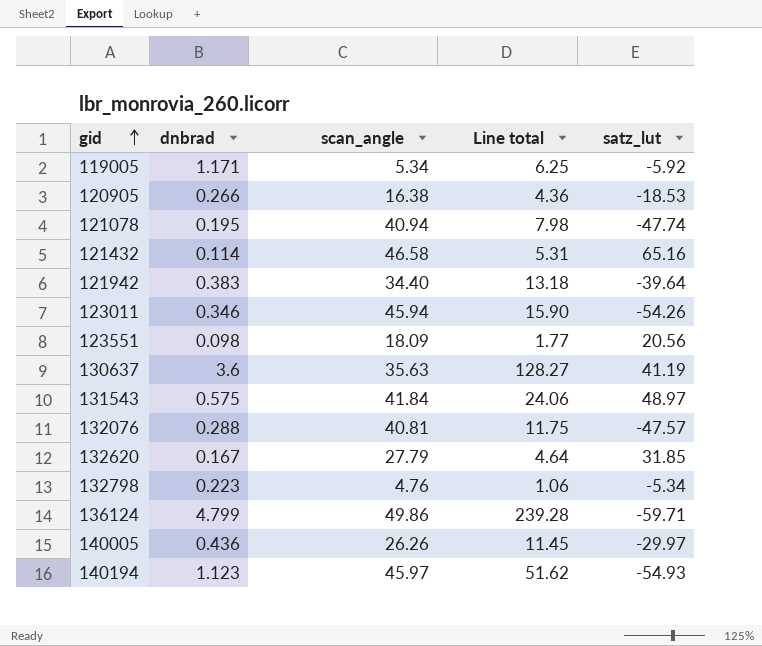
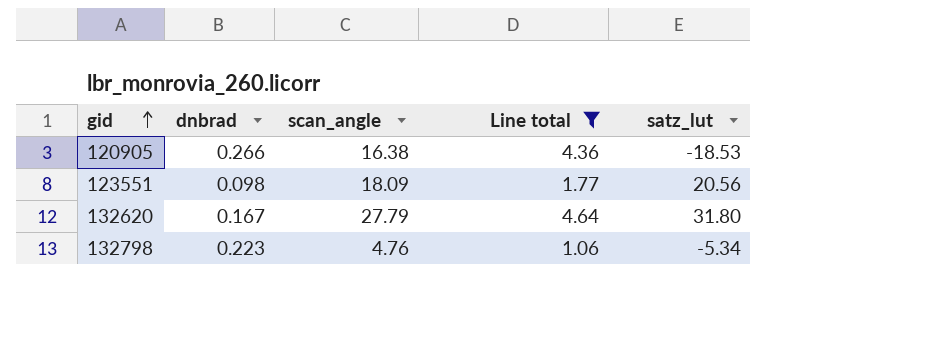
filter: none -> Line total <= 4.64
132620 | satz_lut: 31.85 -> 31.80

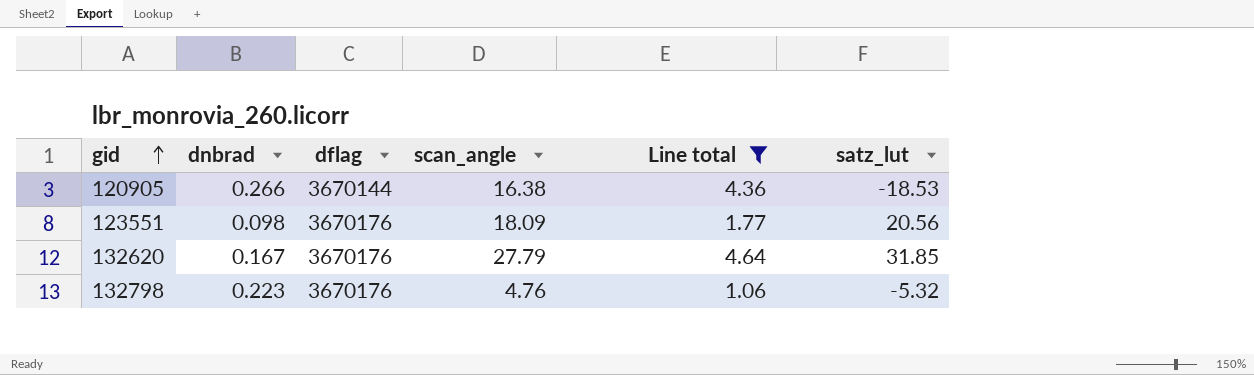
column dflag | position: none -> 3
132620 | satz_lut: 31.80 -> 31.85
132798 | satz_lut: -5.34 -> -5.32

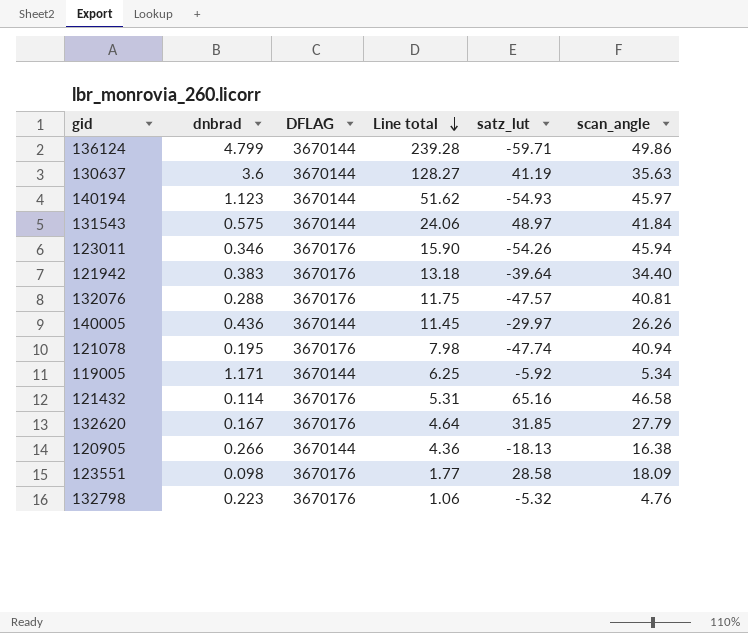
filter: Line total <= 4.64 -> none
row order: gid ascending -> Line total descending
column name: dflag -> DFLAG
column scan_angle | position: 4 -> 6
120905 | satz_lut: -18.53 -> -18.13
123551 | satz_lut: 20.56 -> 28.58

